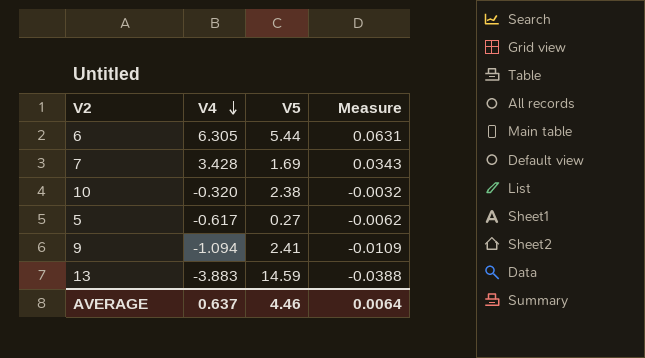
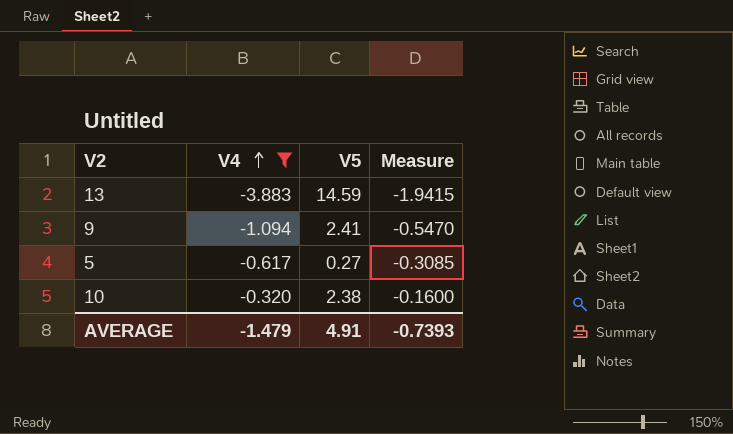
filter: none -> V4 <= -0.320
row order: V4 descending -> V4 ascending
column Measure | formula: [V4] * 0.01 -> [V4] * 0.5
AVERAGE | V4: 0.637 -> -1.479
AVERAGE | V5: 4.46 -> 4.91
AVERAGE | Measure: 0.0064 -> -0.7393

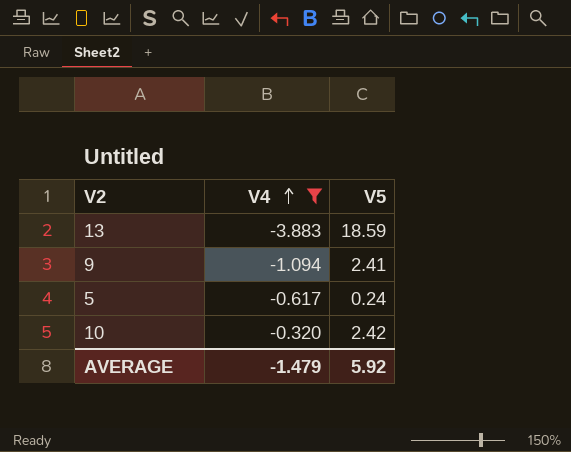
column Measure | formula: [V4] * 0.5 -> none
13 | V5: 14.59 -> 18.59
5 | V5: 0.27 -> 0.24
10 | V5: 2.38 -> 2.42
AVERAGE | V5: 4.91 -> 5.92

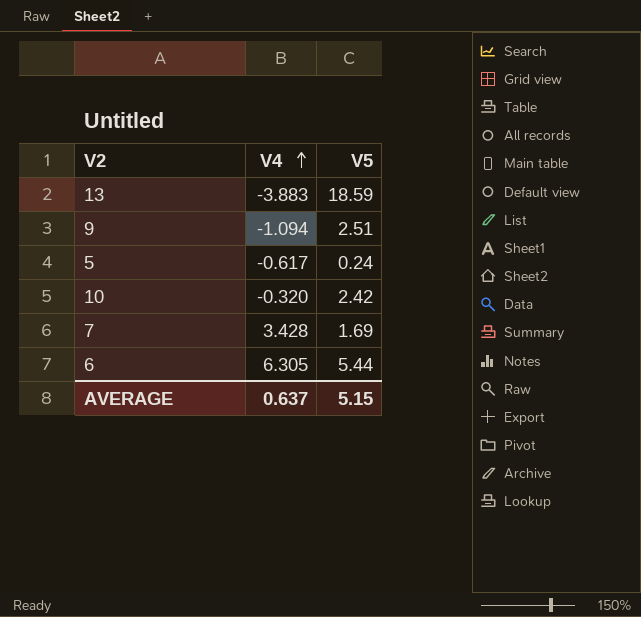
filter: V4 <= -0.320 -> none
9 | V5: 2.41 -> 2.51
AVERAGE | V4: -1.479 -> 0.637
AVERAGE | V5: 5.92 -> 5.15

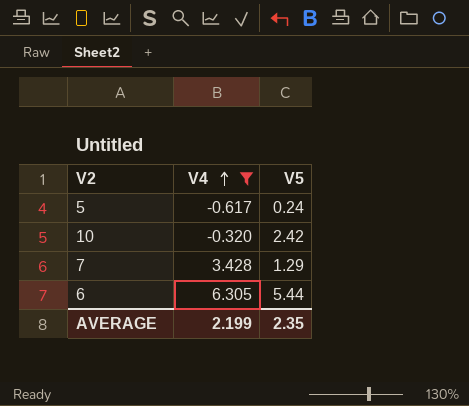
filter: none -> V4 >= -0.617
7 | V5: 1.69 -> 1.29
AVERAGE | V4: 0.637 -> 2.199
AVERAGE | V5: 5.15 -> 2.35

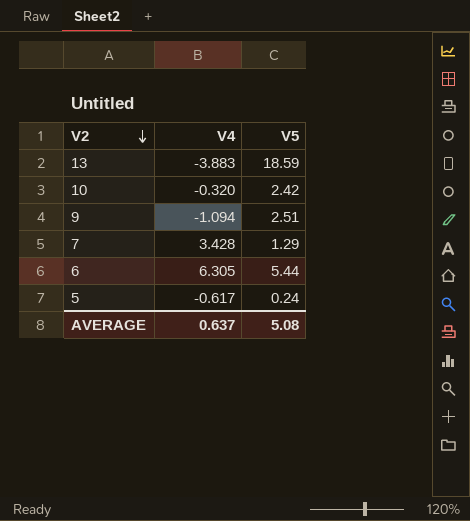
filter: V4 >= -0.617 -> none
row order: V4 ascending -> V2 descending
AVERAGE | V4: 2.199 -> 0.637
AVERAGE | V5: 2.35 -> 5.08

